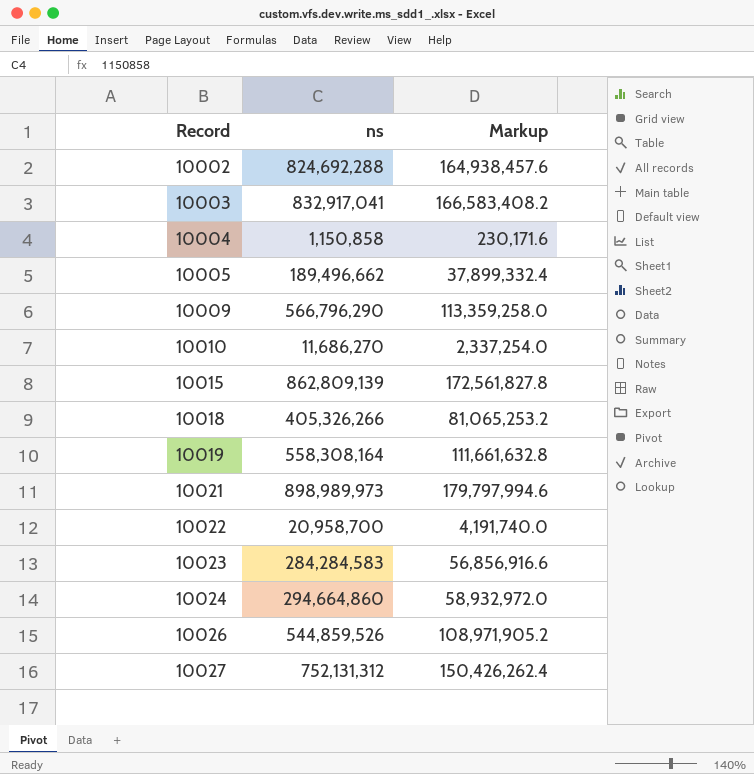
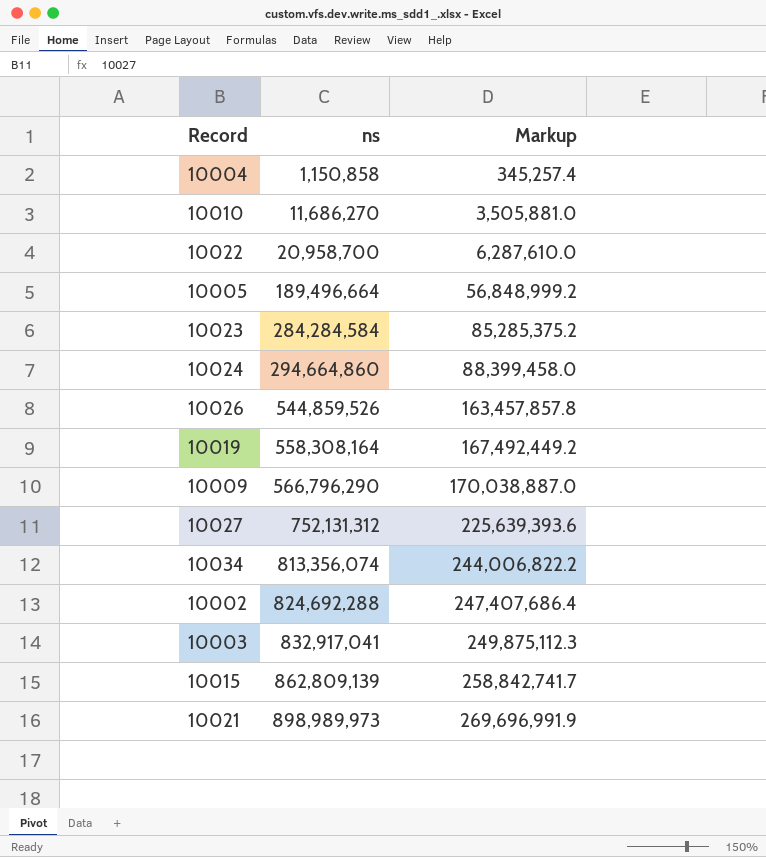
row order: Record ascending -> ns ascending
column Markup | formula: [ns] * 0.2 -> [ns] * 0.3
row 10018: 405,326,266 | 81,065,253.2 -> none
10005 | ns: 189,496,662 -> 189,496,664
10023 | ns: 284,284,583 -> 284,284,584
row 10034: none -> 813,356,074 | 244,006,822.2

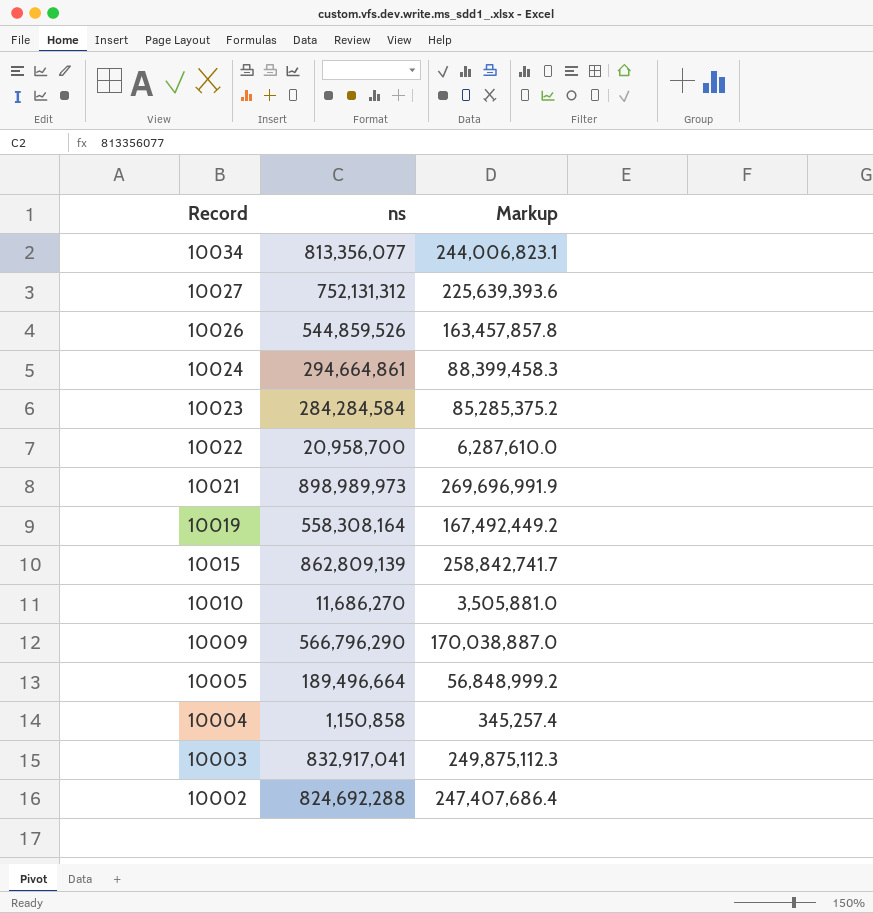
row order: ns ascending -> Record descending
10034 | ns: 813,356,074 -> 813,356,077
10034 | Markup: 244,006,822.2 -> 244,006,823.1
10024 | ns: 294,664,860 -> 294,664,861
10024 | Markup: 88,399,458.0 -> 88,399,458.3

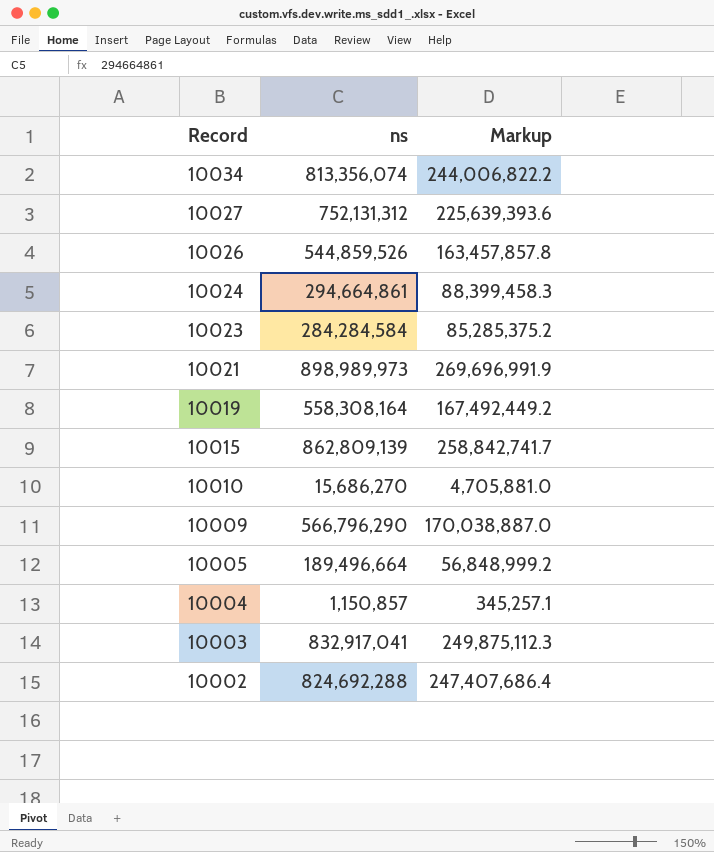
row 10022: 20,958,700 | 6,287,610.0 -> none
10034 | ns: 813,356,077 -> 813,356,074
10034 | Markup: 244,006,823.1 -> 244,006,822.2
10010 | ns: 11,686,270 -> 15,686,270
10010 | Markup: 3,505,881.0 -> 4,705,881.0
10004 | ns: 1,150,858 -> 1,150,857
10004 | Markup: 345,257.4 -> 345,257.1

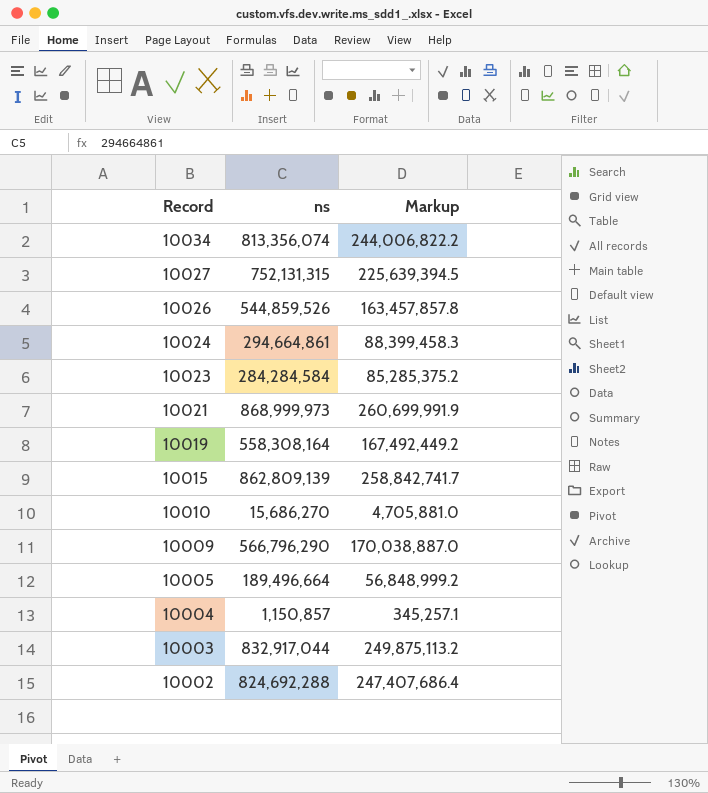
10027 | ns: 752,131,312 -> 752,131,315
10027 | Markup: 225,639,393.6 -> 225,639,394.5
10021 | ns: 898,989,973 -> 868,999,973
10021 | Markup: 269,696,991.9 -> 260,699,991.9
10003 | ns: 832,917,041 -> 832,917,044
10003 | Markup: 249,875,112.3 -> 249,875,113.2

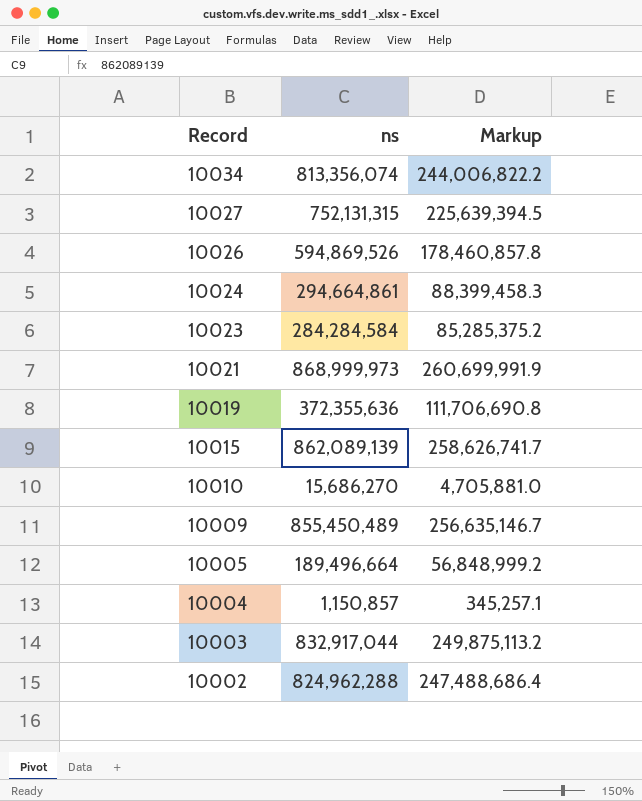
10026 | ns: 544,859,526 -> 594,869,526
10026 | Markup: 163,457,857.8 -> 178,460,857.8
10019 | ns: 558,308,164 -> 372,355,636
10019 | Markup: 167,492,449.2 -> 111,706,690.8
10015 | ns: 862,809,139 -> 862,089,139
10015 | Markup: 258,842,741.7 -> 258,626,741.7
10009 | ns: 566,796,290 -> 855,450,489
10009 | Markup: 170,038,887.0 -> 256,635,146.7
10002 | ns: 824,692,288 -> 824,962,288
10002 | Markup: 247,407,686.4 -> 247,488,686.4

